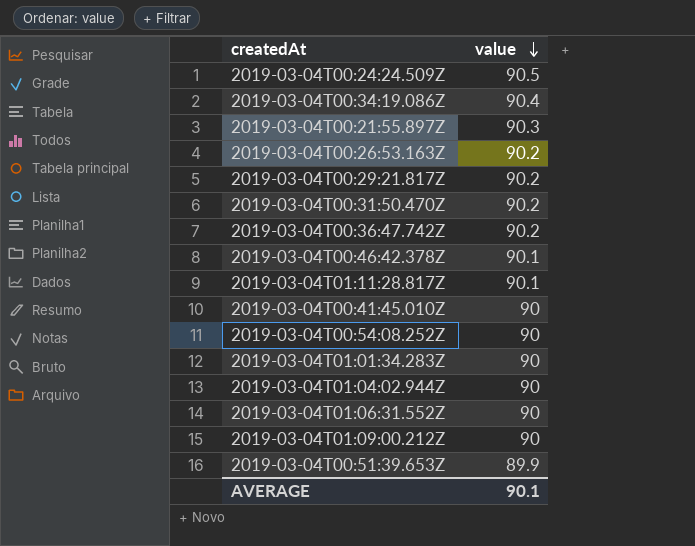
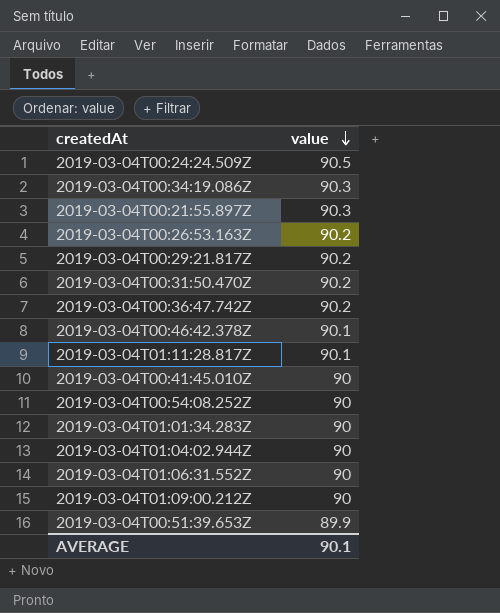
2019-03-04T00:34:19.086Z | value: 90.4 -> 90.3

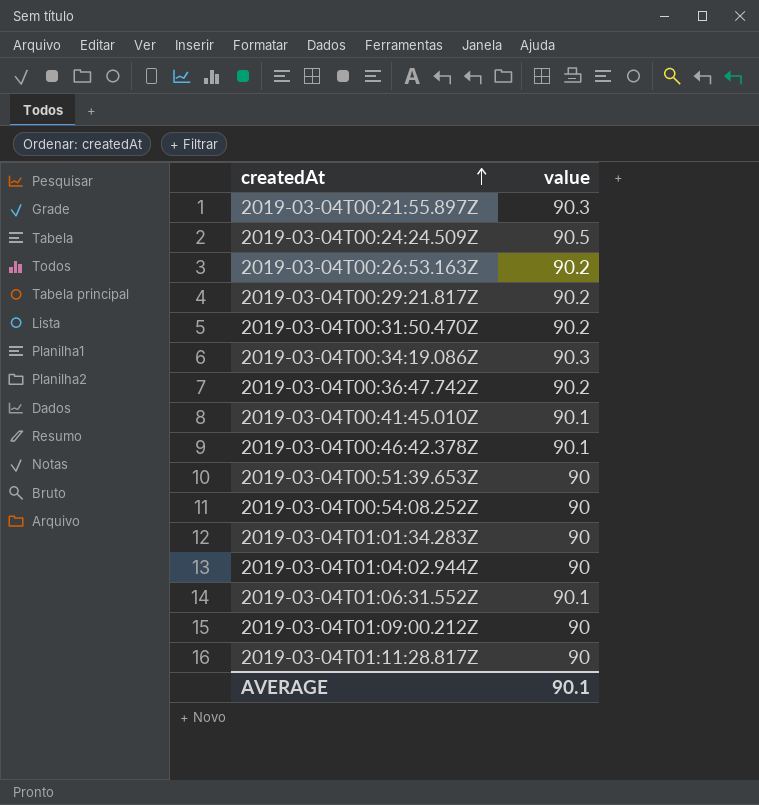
row order: value descending -> createdAt ascending
2019-03-04T00:41:45.010Z | value: 90 -> 90.1
2019-03-04T00:51:39.653Z | value: 89.9 -> 90
2019-03-04T01:06:31.552Z | value: 90 -> 90.1
2019-03-04T01:11:28.817Z | value: 90.1 -> 90

